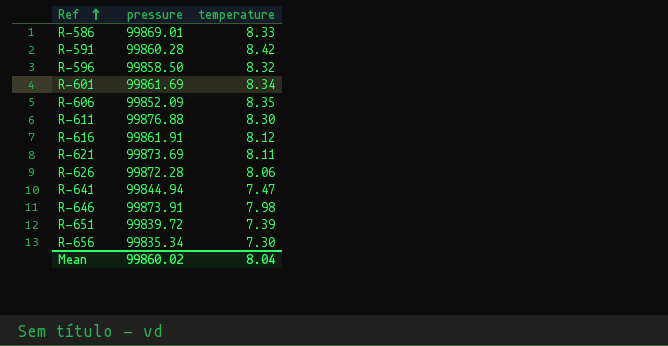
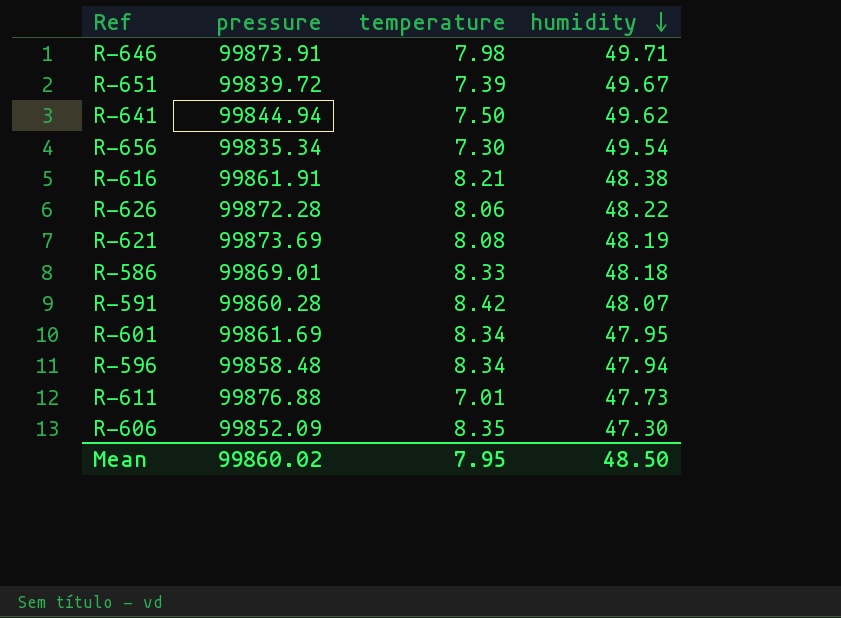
row order: Ref ascending -> humidity descending
column humidity | position: none -> 4
R-641 | temperature: 7.47 -> 7.50
R-616 | temperature: 8.12 -> 8.21
R-621 | temperature: 8.11 -> 8.08
R-596 | pressure: 99858.50 -> 99858.48
R-596 | temperature: 8.32 -> 8.34
R-611 | temperature: 8.30 -> 7.01
Mean | temperature: 8.04 -> 7.95

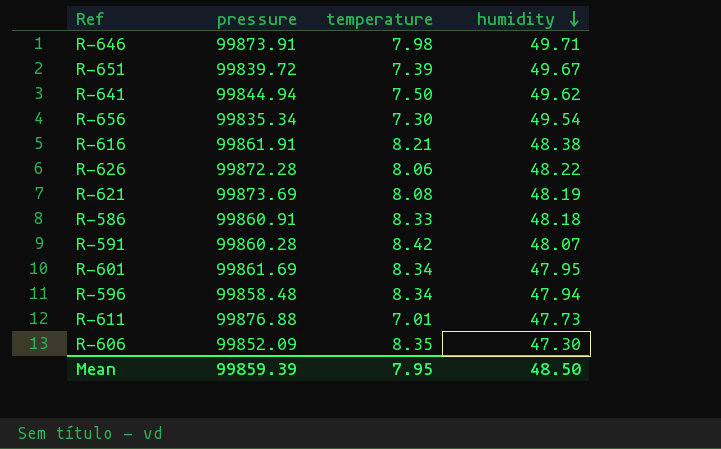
R-586 | pressure: 99869.01 -> 99860.91
Mean | pressure: 99860.02 -> 99859.39

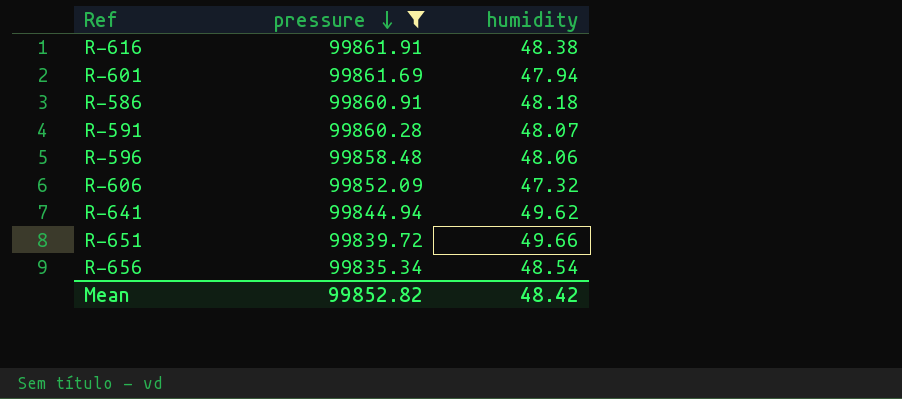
filter: none -> pressure <= 99861.91
row order: humidity descending -> pressure descending
column temperature | position: 3 -> none
R-601 | humidity: 47.95 -> 47.94
R-596 | humidity: 47.94 -> 48.06
R-606 | humidity: 47.30 -> 47.32
R-651 | humidity: 49.67 -> 49.66
R-656 | humidity: 49.54 -> 48.54
Mean | pressure: 99859.39 -> 99852.82
Mean | humidity: 48.50 -> 48.42

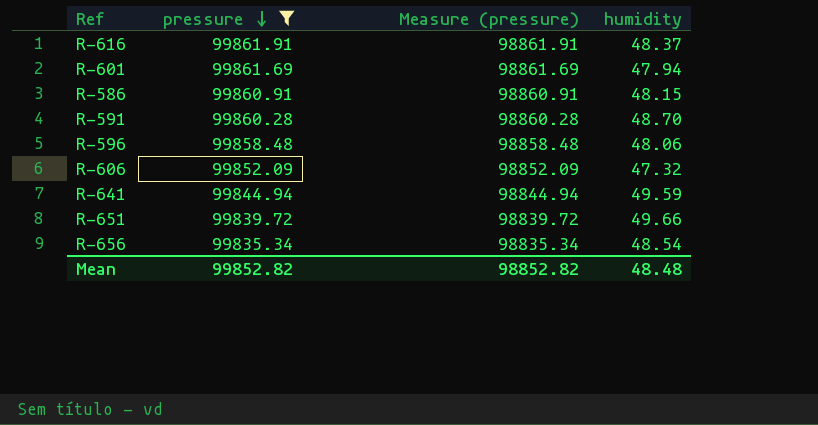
column Measure (pressure) | formula: none -> [pressure] - 1000
R-616 | humidity: 48.38 -> 48.37
R-586 | humidity: 48.18 -> 48.15
R-591 | humidity: 48.07 -> 48.70
R-641 | humidity: 49.62 -> 49.59
Mean | humidity: 48.42 -> 48.48

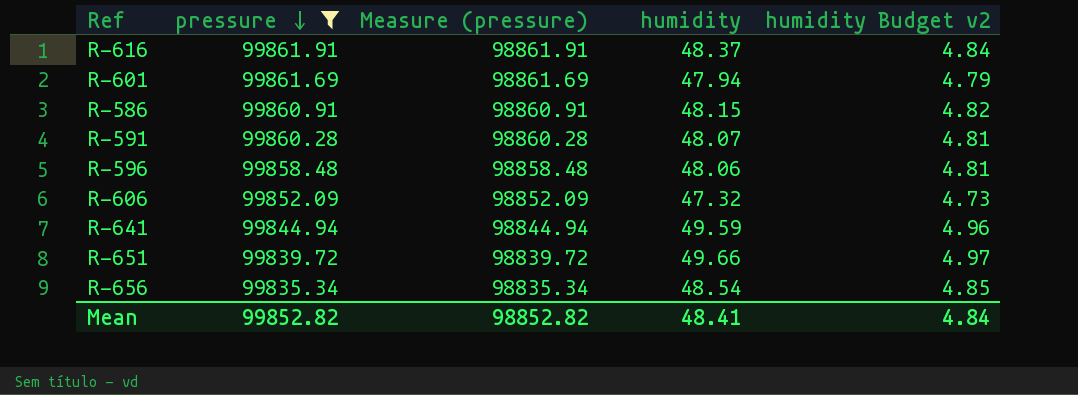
column humidity Budget v2 | formula: none -> [humidity] * 0.1
R-591 | humidity: 48.70 -> 48.07
Mean | humidity: 48.48 -> 48.41

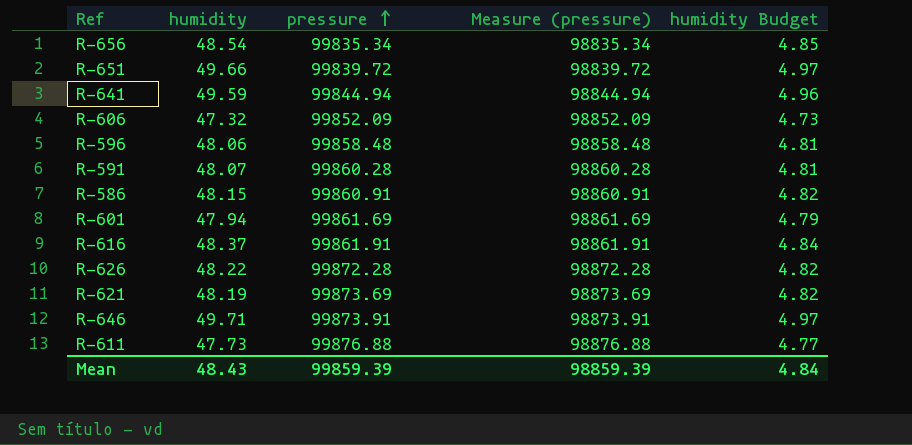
filter: pressure <= 99861.91 -> none
row order: pressure descending -> pressure ascending
column humidity | position: 4 -> 2
column name: humidity Budget v2 -> humidity Budget
Mean | humidity: 48.41 -> 48.43
Mean | pressure: 99852.82 -> 99859.39
Mean | Measure (pressure): 98852.82 -> 98859.39

